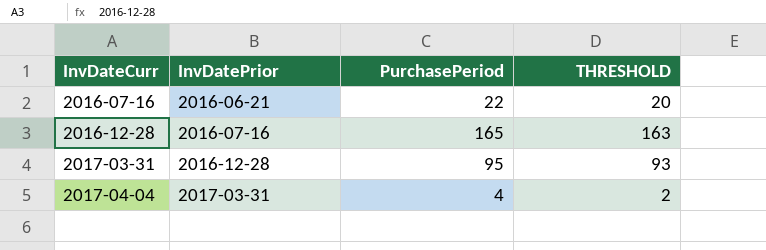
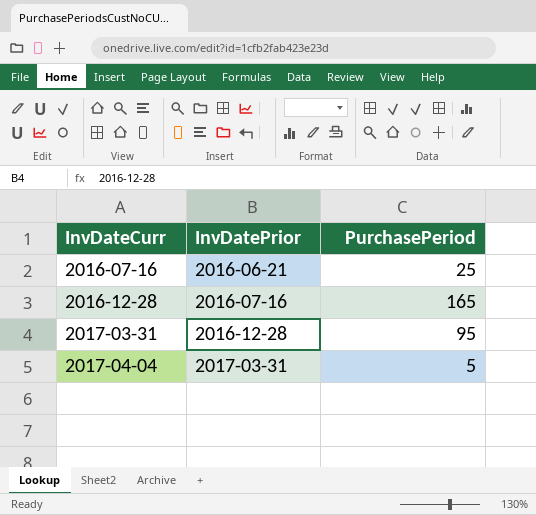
column THRESHOLD | formula: [PurchasePeriod] - 2 -> none
2016-07-16 | PurchasePeriod: 22 -> 25
2017-04-04 | PurchasePeriod: 4 -> 5

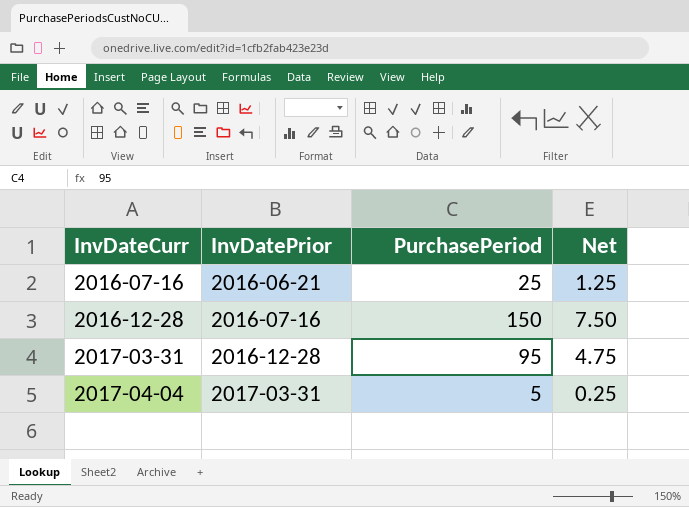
column Net | formula: none -> [PurchasePeriod] * 0.05
2016-12-28 | PurchasePeriod: 165 -> 150

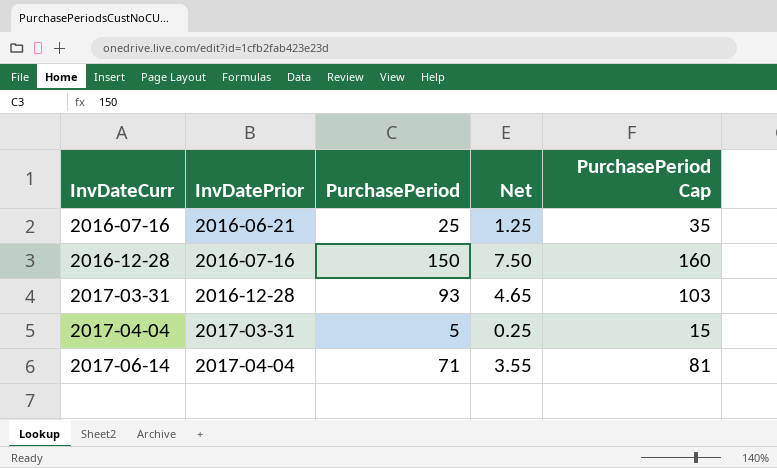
column PurchasePeriod Cap | formula: none -> [PurchasePeriod] + 10
2017-03-31 | PurchasePeriod: 95 -> 93
2017-03-31 | Net: 4.75 -> 4.65
row 2017-06-14: none -> 2017-04-04 | 71 | 3.55 | 81

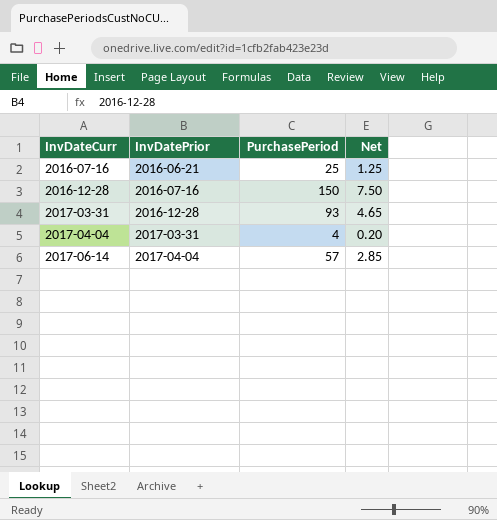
column PurchasePeriod Cap | formula: [PurchasePeriod] + 10 -> none
2017-04-04 | PurchasePeriod: 5 -> 4
2017-04-04 | Net: 0.25 -> 0.20
2017-06-14 | PurchasePeriod: 71 -> 57
2017-06-14 | Net: 3.55 -> 2.85

